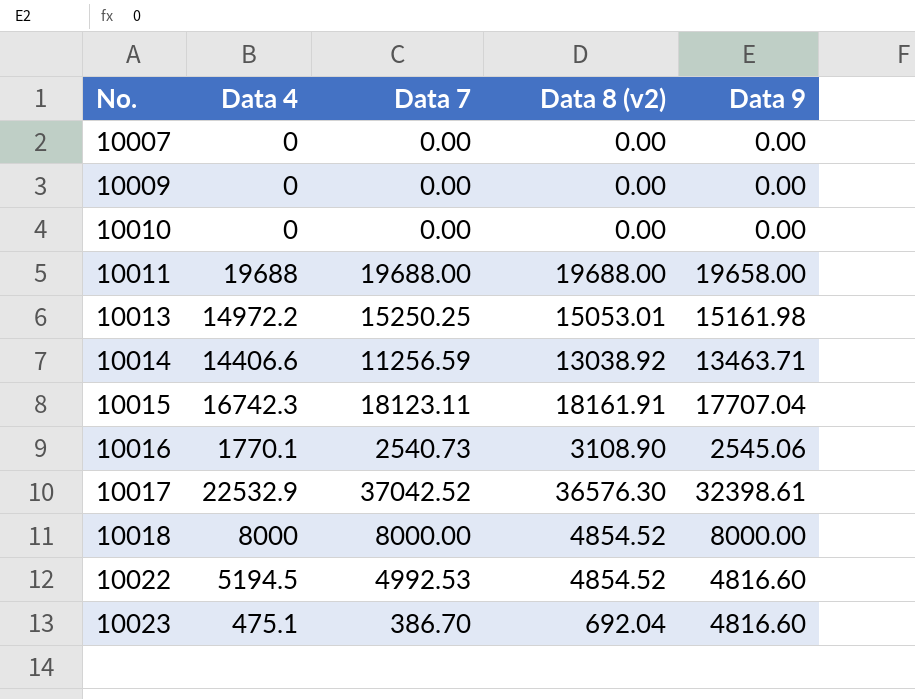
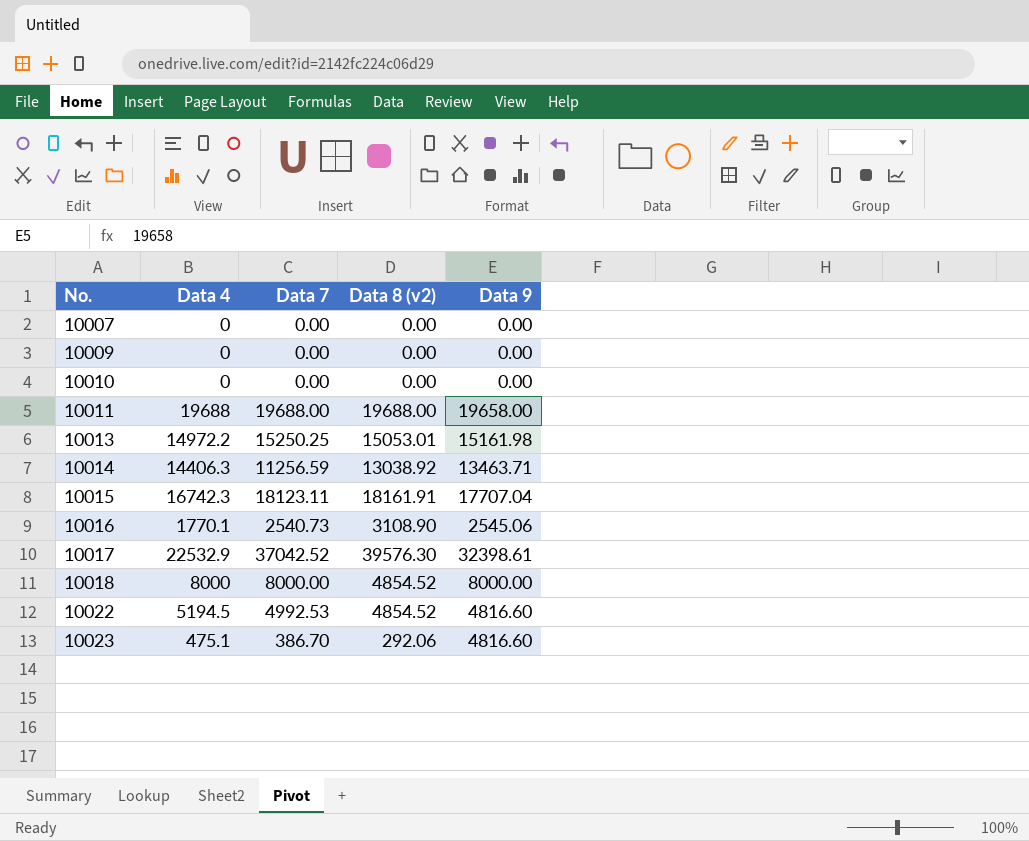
10014 | Data 4: 14406.6 -> 14406.3
10017 | Data 8 (v2): 36576.30 -> 39576.30
10023 | Data 8 (v2): 692.04 -> 292.06

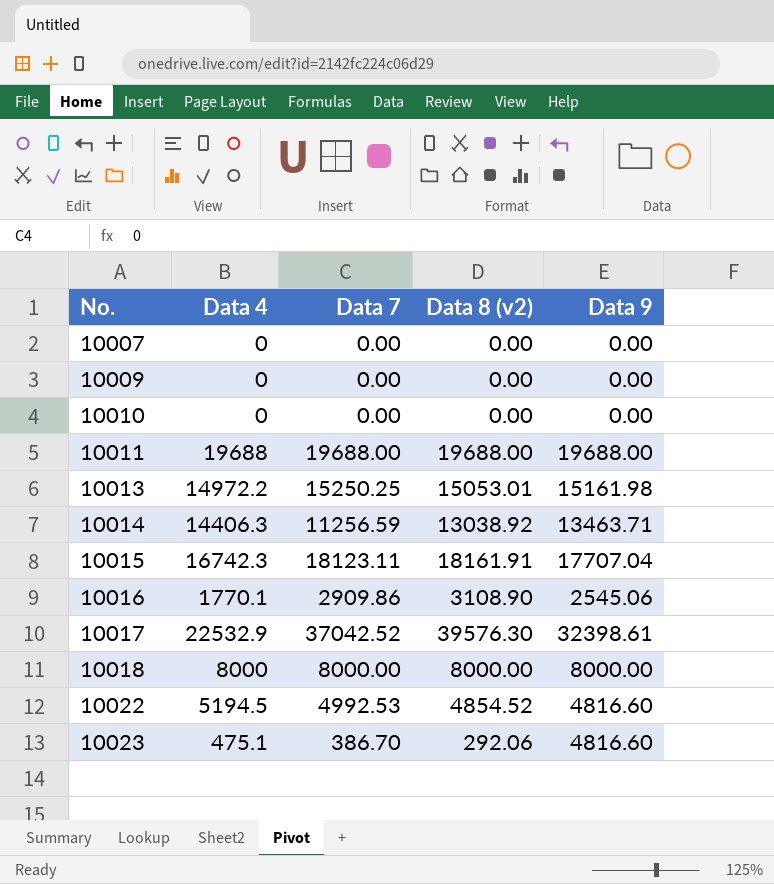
10011 | Data 9: 19658.00 -> 19688.00
10016 | Data 7: 2540.73 -> 2909.86
10018 | Data 8 (v2): 4854.52 -> 8000.00

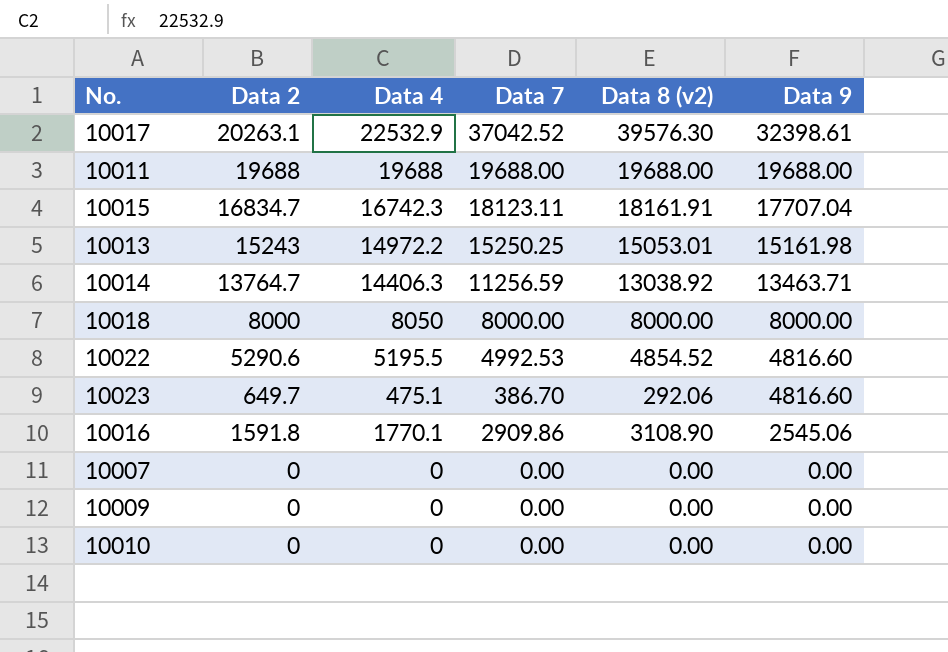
row order: No. ascending -> Data 9 descending
column Data 2 | position: none -> 2
10018 | Data 4: 8000 -> 8050
10022 | Data 4: 5194.5 -> 5195.5

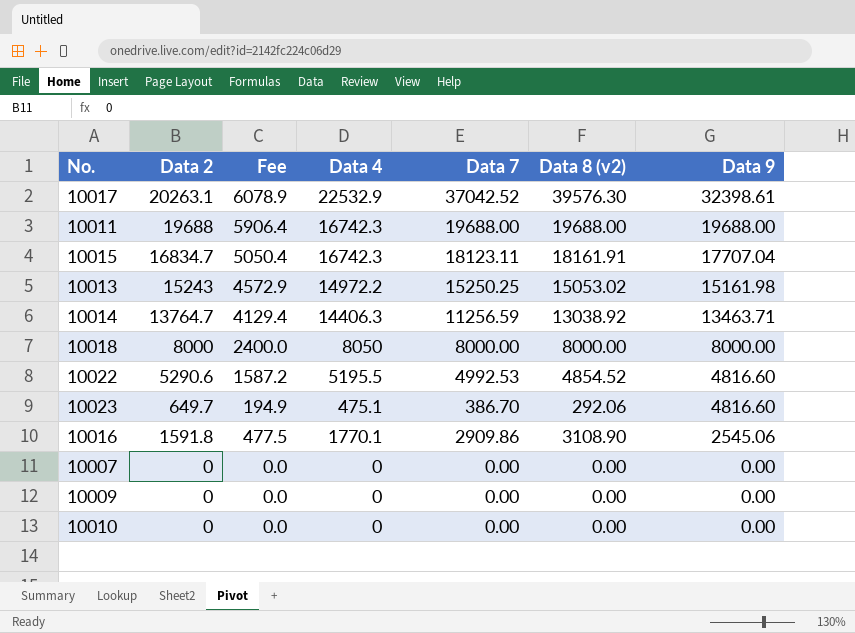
column Fee | formula: none -> [Data 2] * 0.3
10011 | Data 4: 19688 -> 16742.3
10013 | Data 8 (v2): 15053.01 -> 15053.02

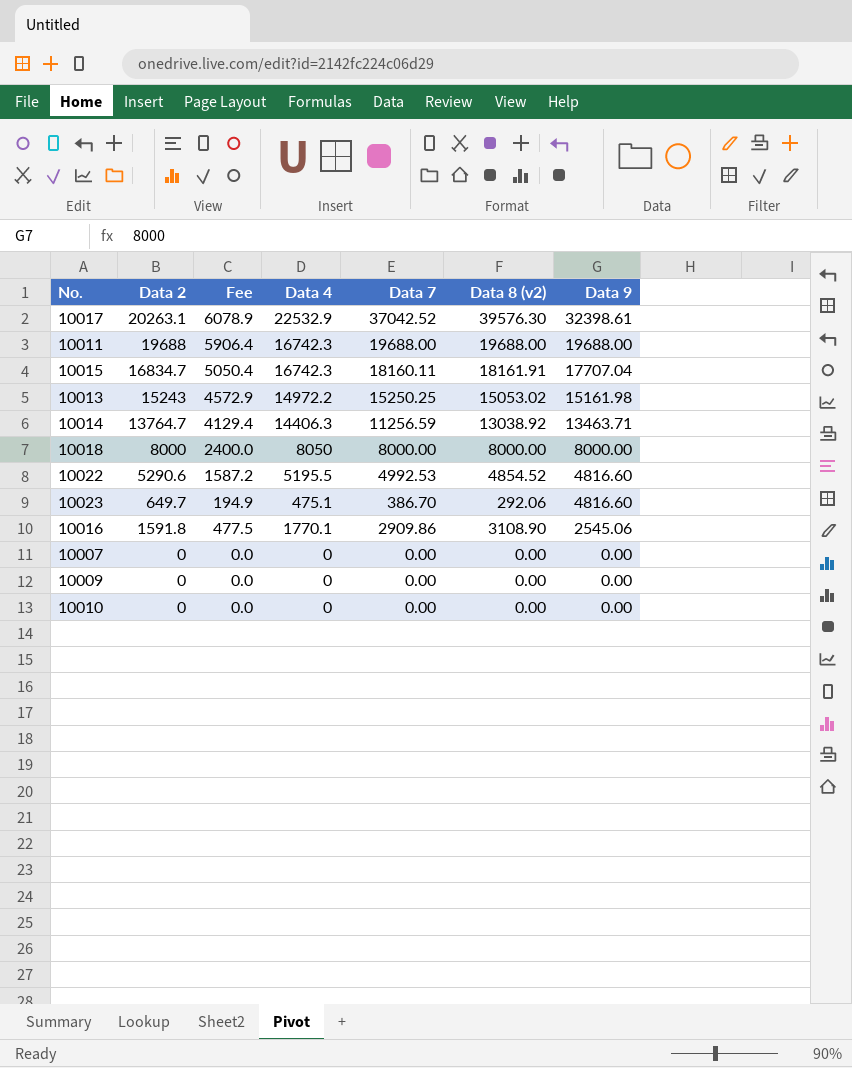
10015 | Data 7: 18123.11 -> 18160.11

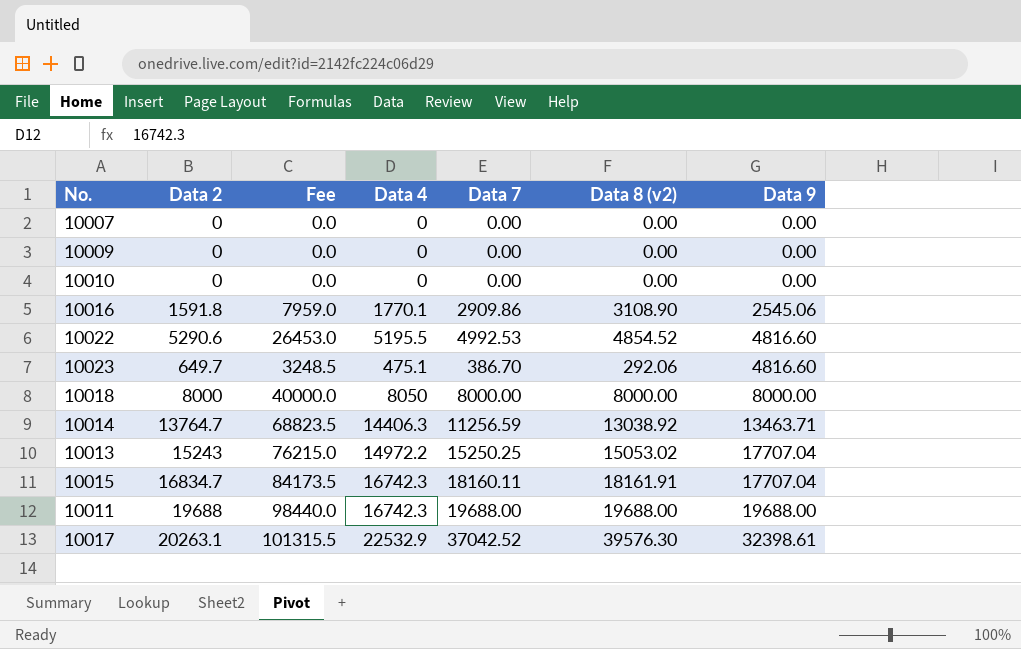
row order: Data 9 descending -> Data 9 ascending
column Fee | formula: [Data 2] * 0.3 -> [Data 2] * 5
10013 | Data 9: 15161.98 -> 17707.04

